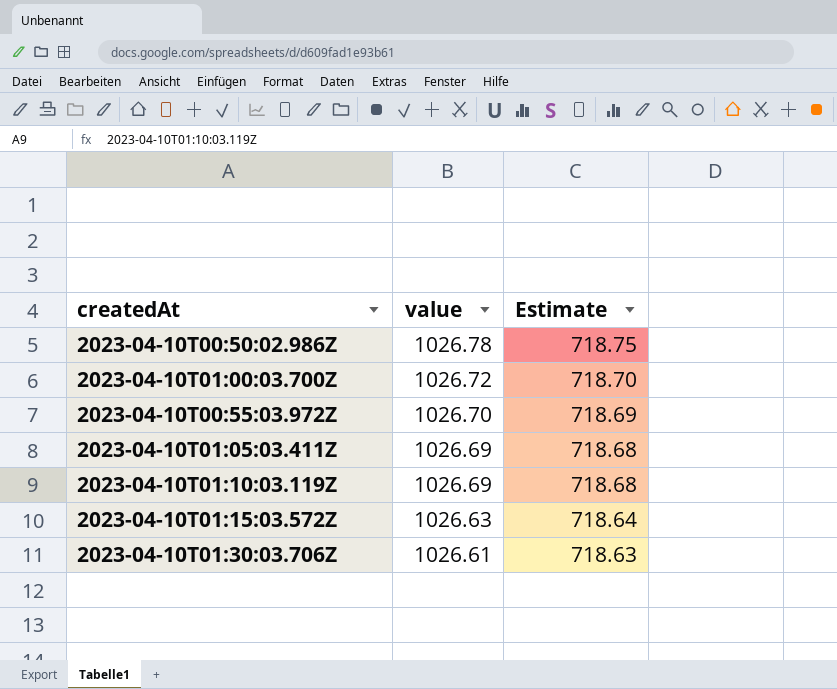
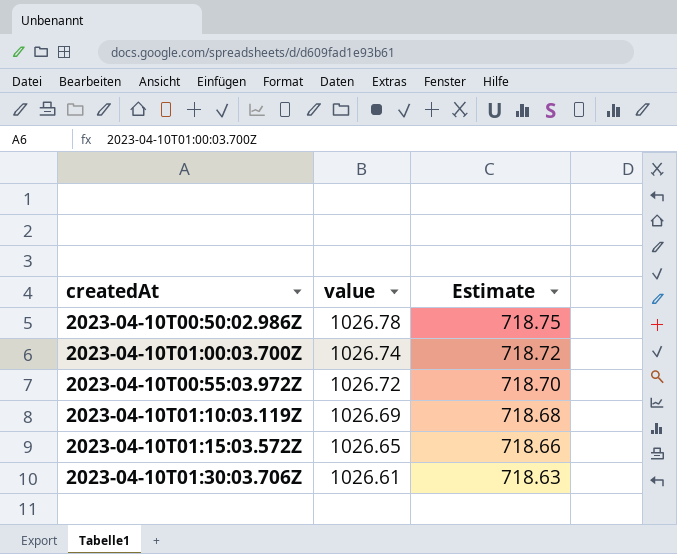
row 2023-04-10T01:05:03.411Z: 1026.69 | 718.68 -> none
2023-04-10T01:00:03.700Z | value: 1026.72 -> 1026.74
2023-04-10T01:00:03.700Z | Estimate: 718.70 -> 718.72
2023-04-10T00:55:03.972Z | value: 1026.70 -> 1026.72
2023-04-10T00:55:03.972Z | Estimate: 718.69 -> 718.70
2023-04-10T01:15:03.572Z | value: 1026.63 -> 1026.65
2023-04-10T01:15:03.572Z | Estimate: 718.64 -> 718.66

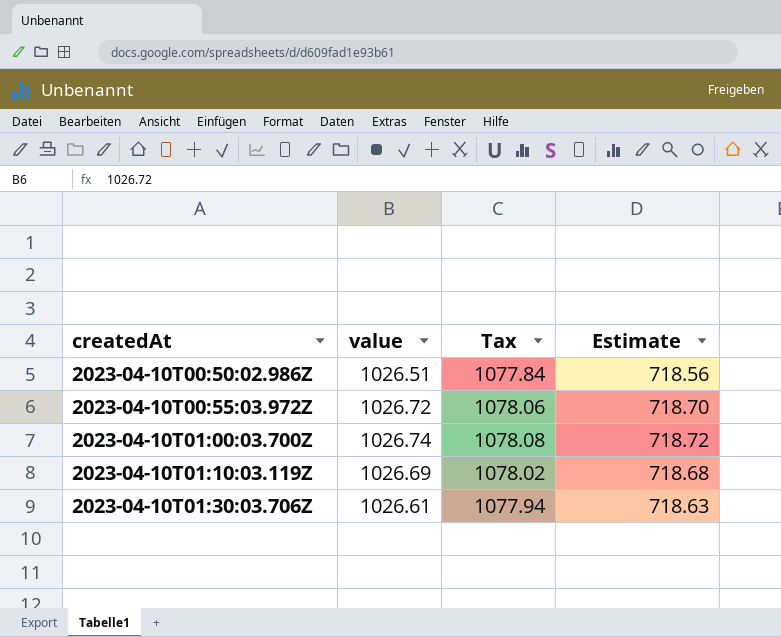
row order: value descending -> createdAt ascending
column Tax | formula: none -> [value] * 1.05
row 2023-04-10T01:15:03.572Z: 1026.65 | 718.66 -> none
2023-04-10T00:50:02.986Z | value: 1026.78 -> 1026.51
2023-04-10T00:50:02.986Z | Estimate: 718.75 -> 718.56

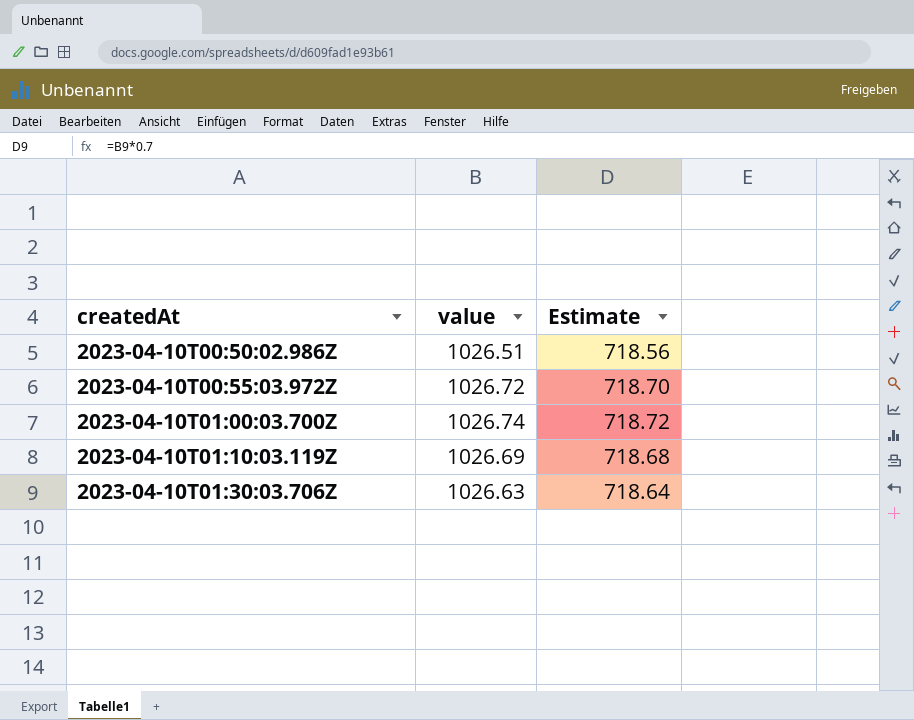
column Tax | formula: [value] * 1.05 -> none
2023-04-10T01:30:03.706Z | value: 1026.61 -> 1026.63
2023-04-10T01:30:03.706Z | Estimate: 718.63 -> 718.64

